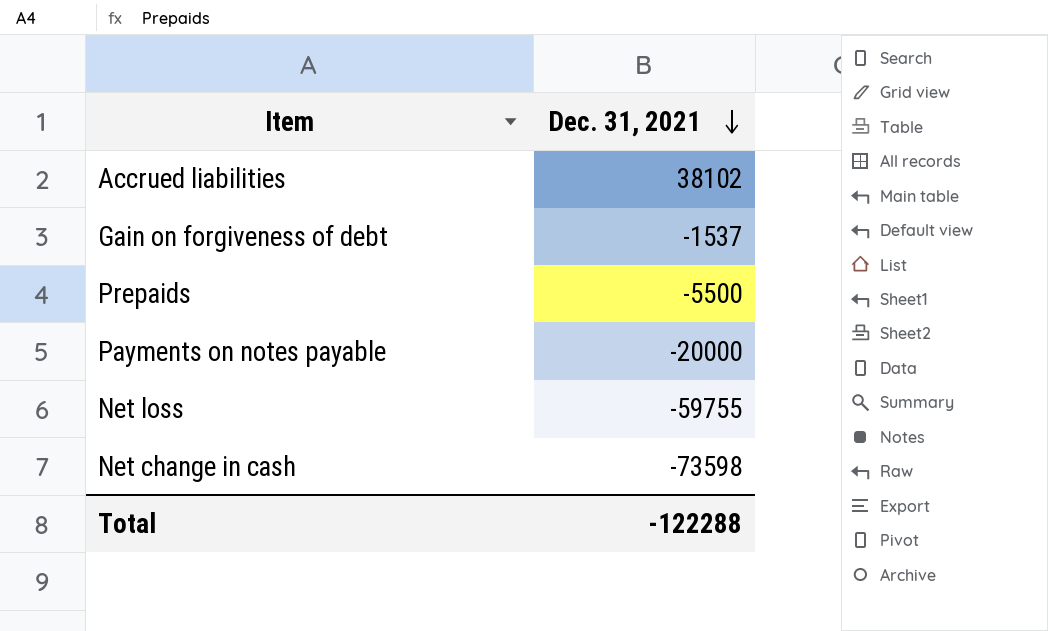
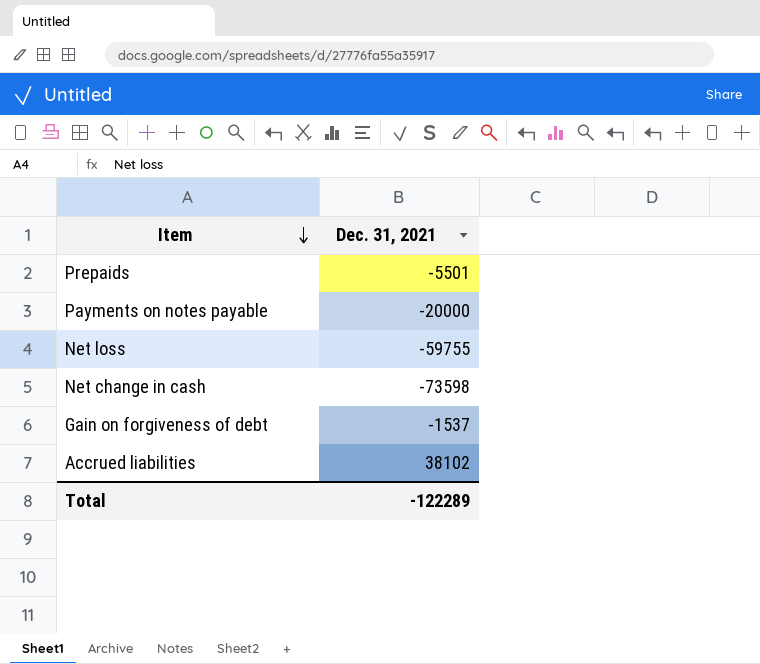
row order: Dec. 31, 2021 descending -> Item descending
Prepaids | Dec. 31, 2021: -5500 -> -5501
Total | Dec. 31, 2021: -122288 -> -122289

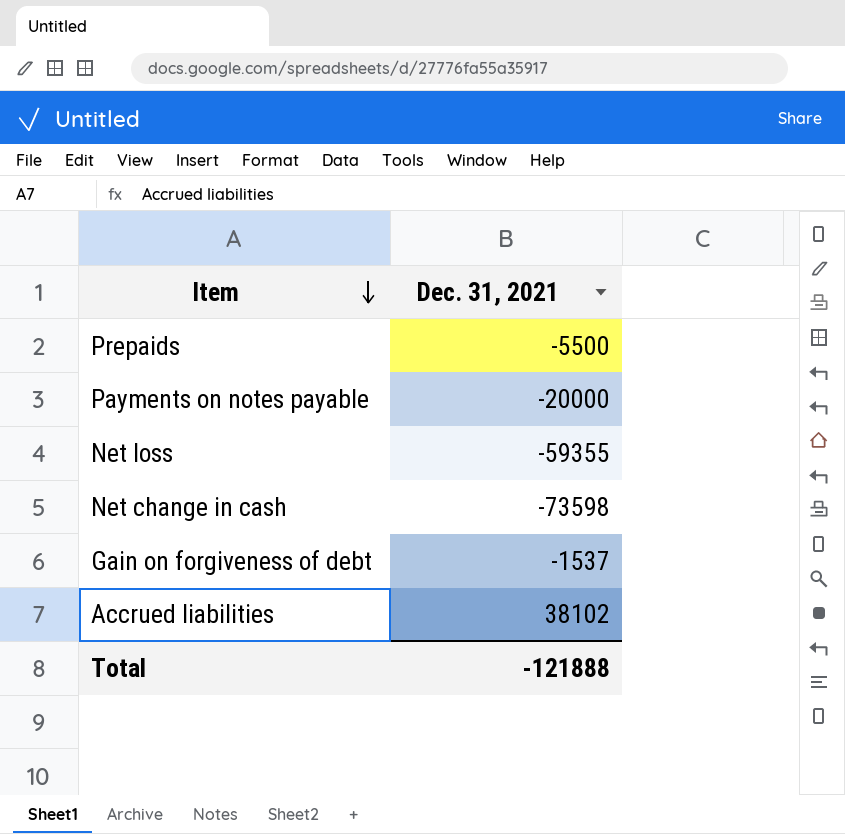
Prepaids | Dec. 31, 2021: -5501 -> -5500
Net loss | Dec. 31, 2021: -59755 -> -59355
Total | Dec. 31, 2021: -122289 -> -121888

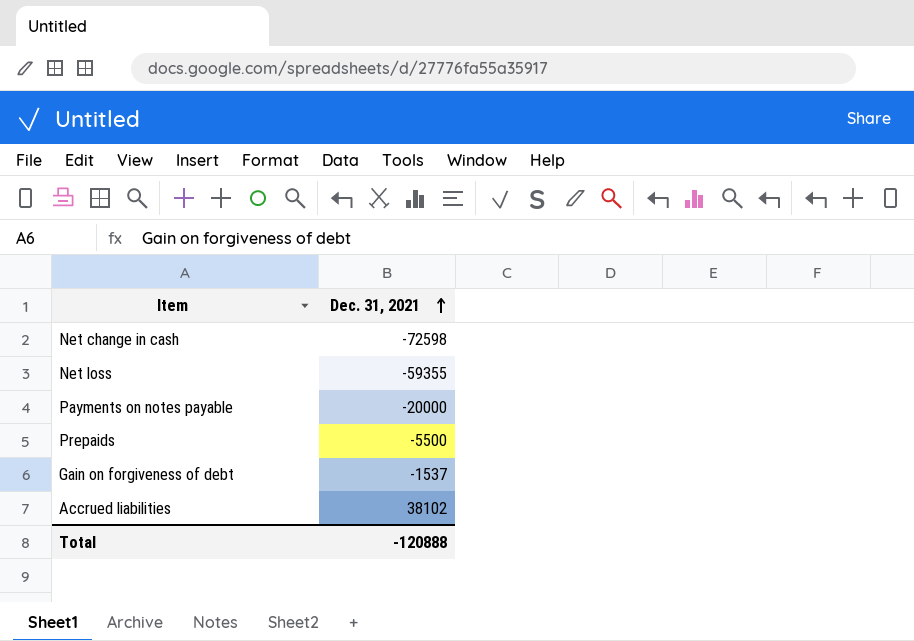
row order: Item descending -> Dec. 31, 2021 ascending
Net change in cash | Dec. 31, 2021: -73598 -> -72598
Total | Dec. 31, 2021: -121888 -> -120888

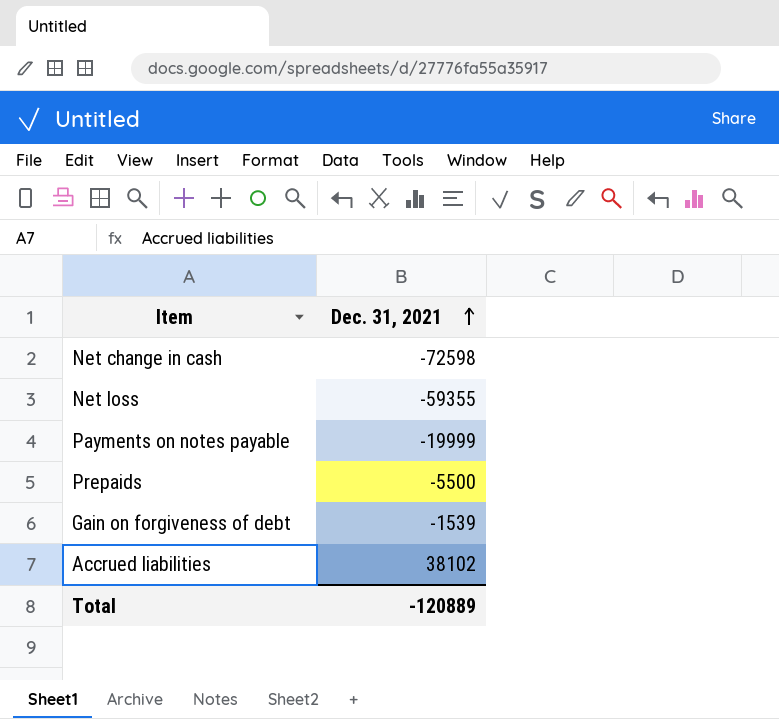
Payments on notes payable | Dec. 31, 2021: -20000 -> -19999
Gain on forgiveness of debt | Dec. 31, 2021: -1537 -> -1539
Total | Dec. 31, 2021: -120888 -> -120889

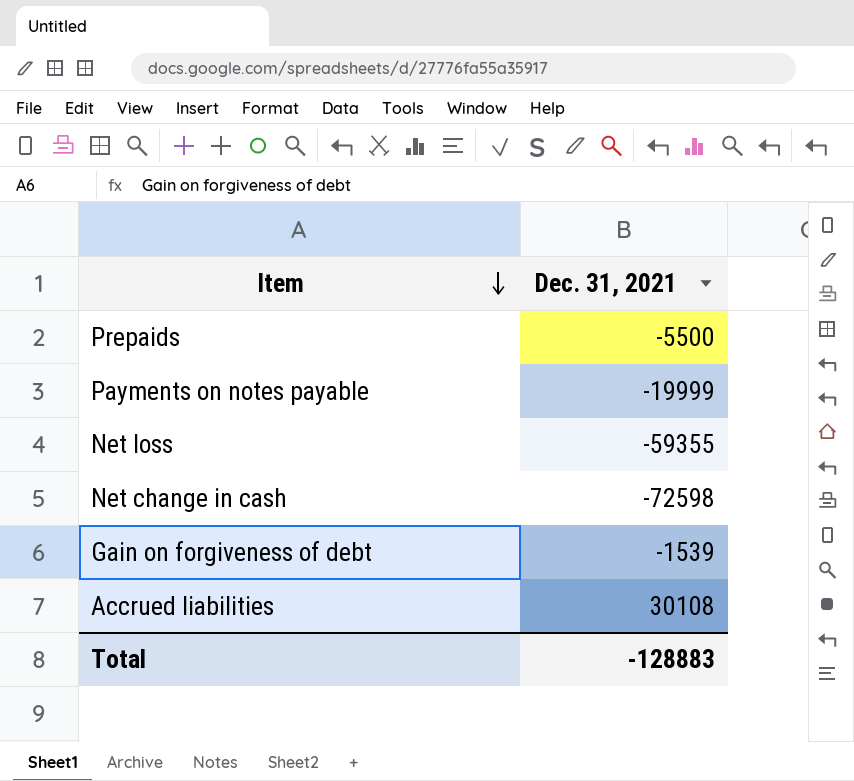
row order: Dec. 31, 2021 ascending -> Item descending
Accrued liabilities | Dec. 31, 2021: 38102 -> 30108
Total | Dec. 31, 2021: -120889 -> -128883

